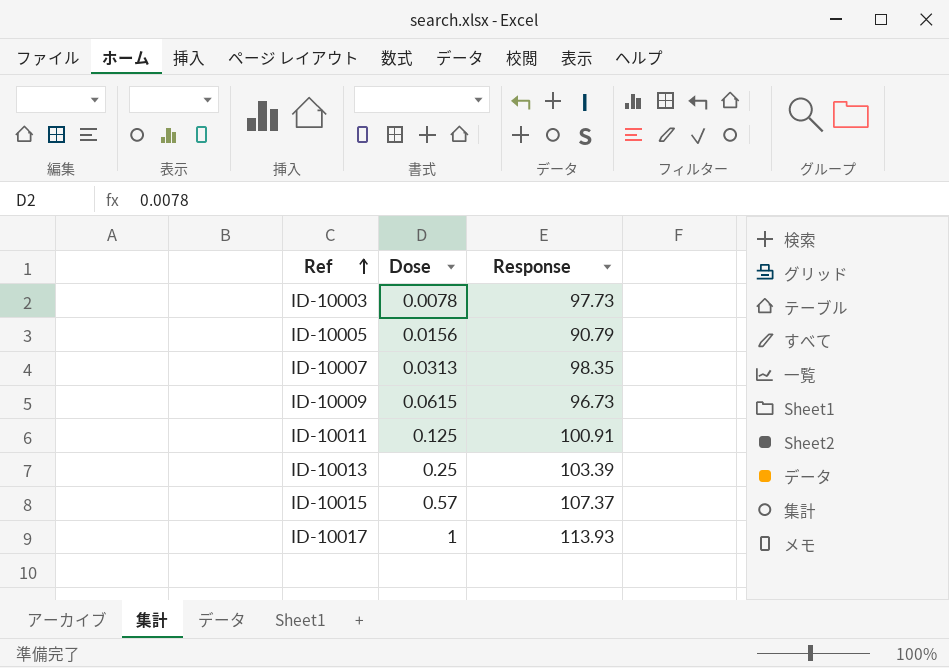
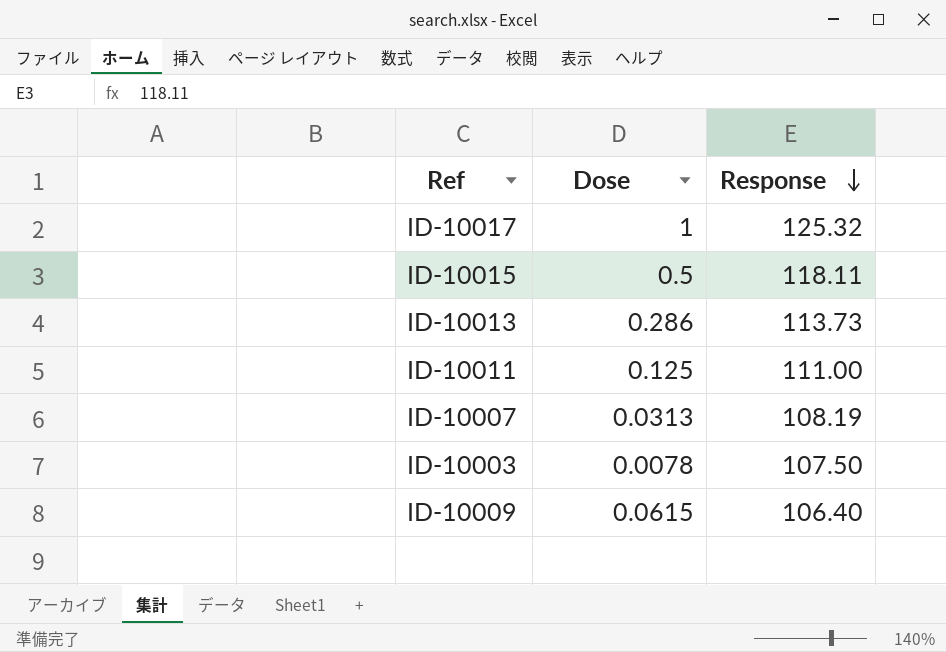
row order: Ref ascending -> Response descending
row ID-10005: 0.0156 | 90.79 -> none
ID-10017 | Response: 113.93 -> 125.32
ID-10015 | Dose: 0.57 -> 0.5
ID-10015 | Response: 107.37 -> 118.11
ID-10013 | Dose: 0.25 -> 0.286
ID-10013 | Response: 103.39 -> 113.73
ID-10011 | Response: 100.91 -> 111.00
ID-10007 | Response: 98.35 -> 108.19
ID-10003 | Response: 97.73 -> 107.50
ID-10009 | Response: 96.73 -> 106.40

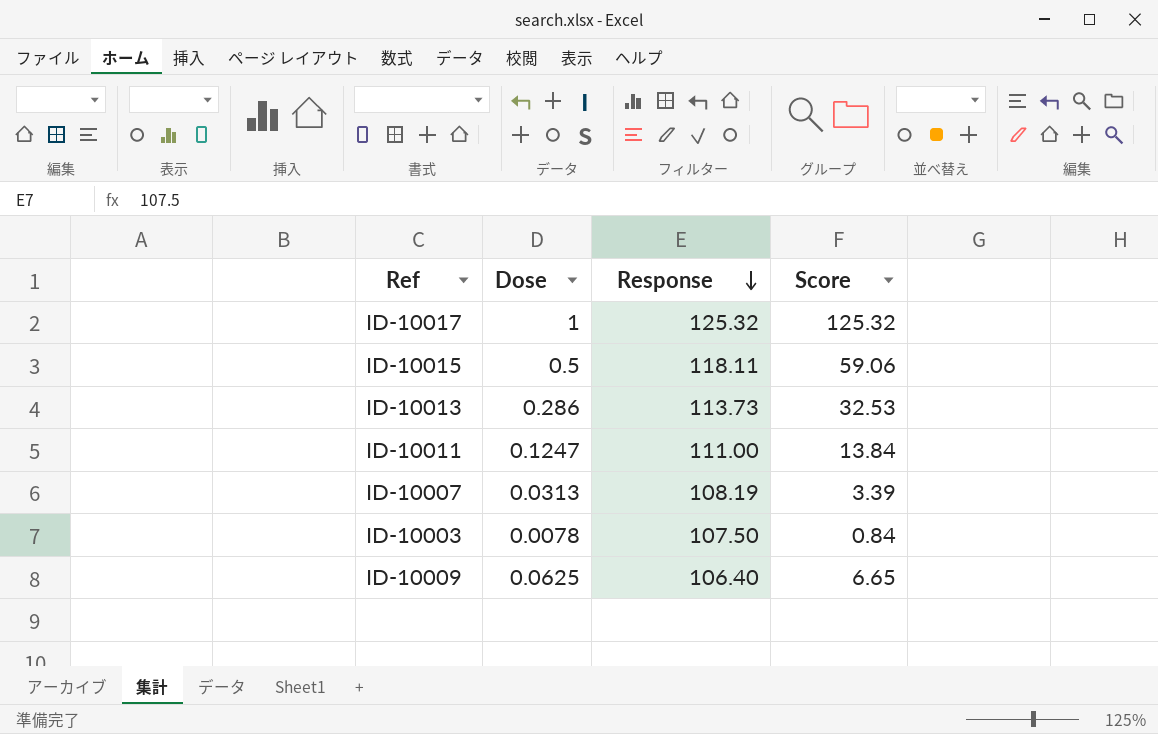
column Score | formula: none -> [Dose] * [Response]
ID-10011 | Dose: 0.125 -> 0.1247
ID-10009 | Dose: 0.0615 -> 0.0625

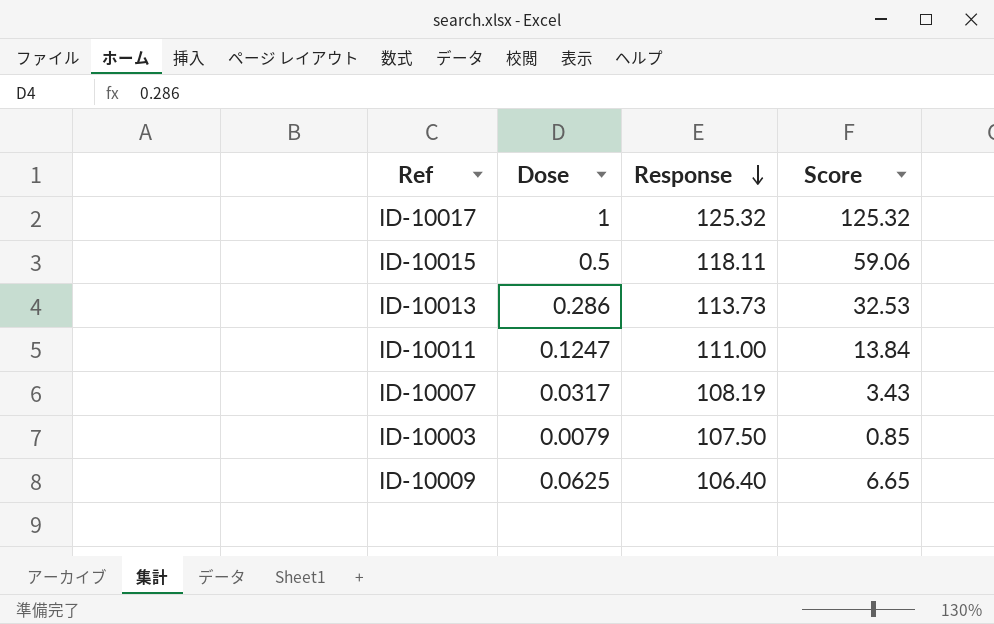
ID-10007 | Dose: 0.0313 -> 0.0317
ID-10007 | Score: 3.39 -> 3.43
ID-10003 | Dose: 0.0078 -> 0.0079
ID-10003 | Score: 0.84 -> 0.85

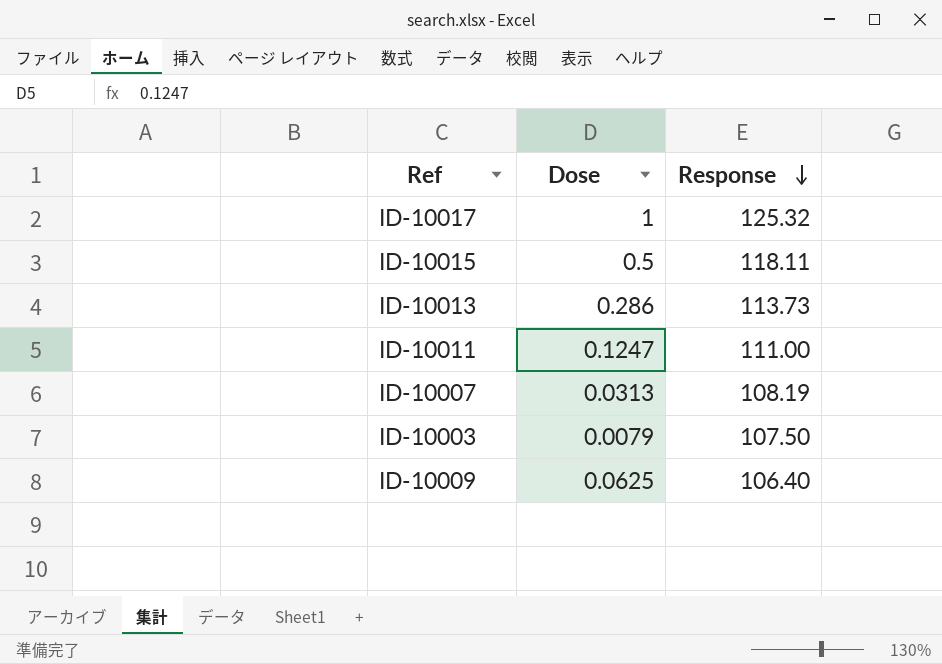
column Score | formula: [Dose] * [Response] -> none
ID-10007 | Dose: 0.0317 -> 0.0313

